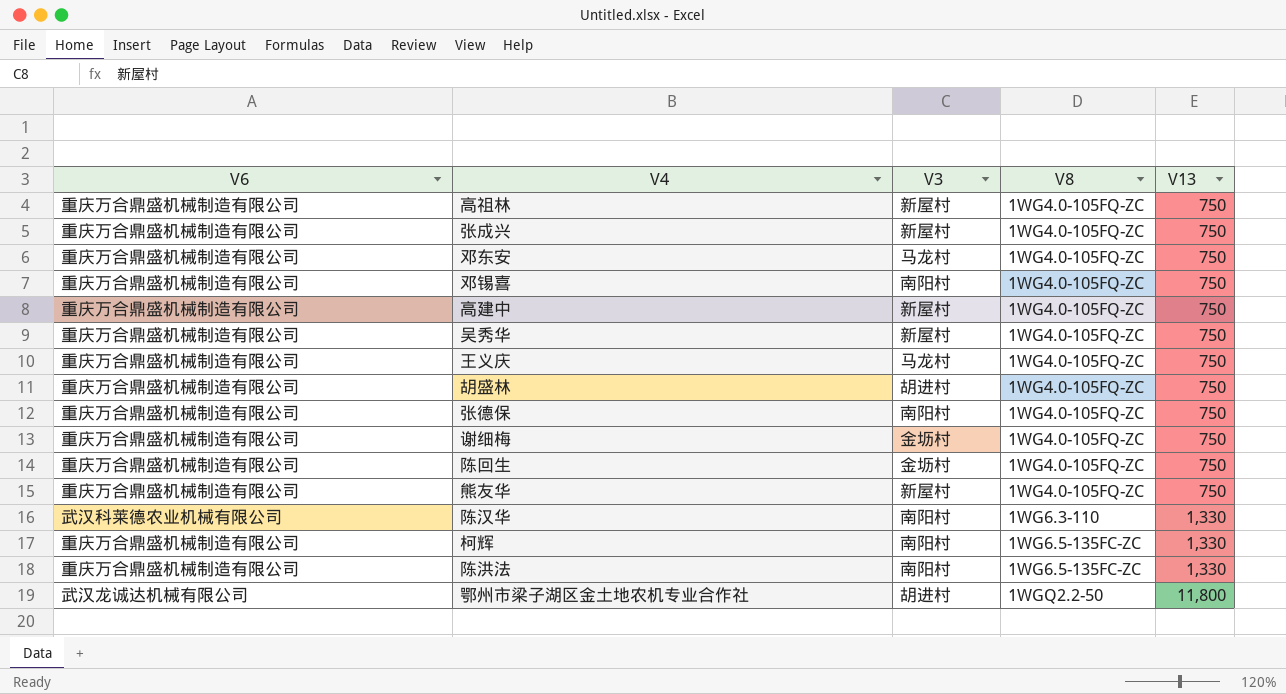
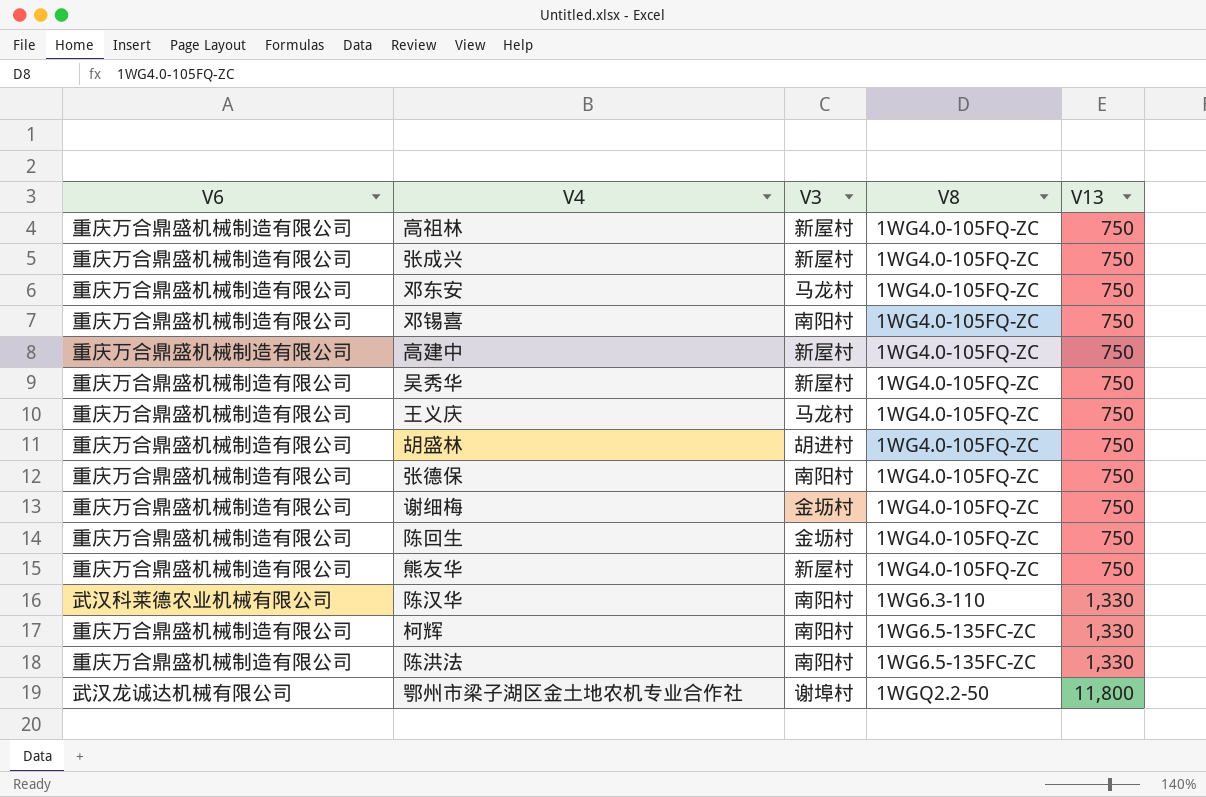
鄂州市梁子湖区金土地农机专业合作社 | V3: 胡进村 -> 谢埠村

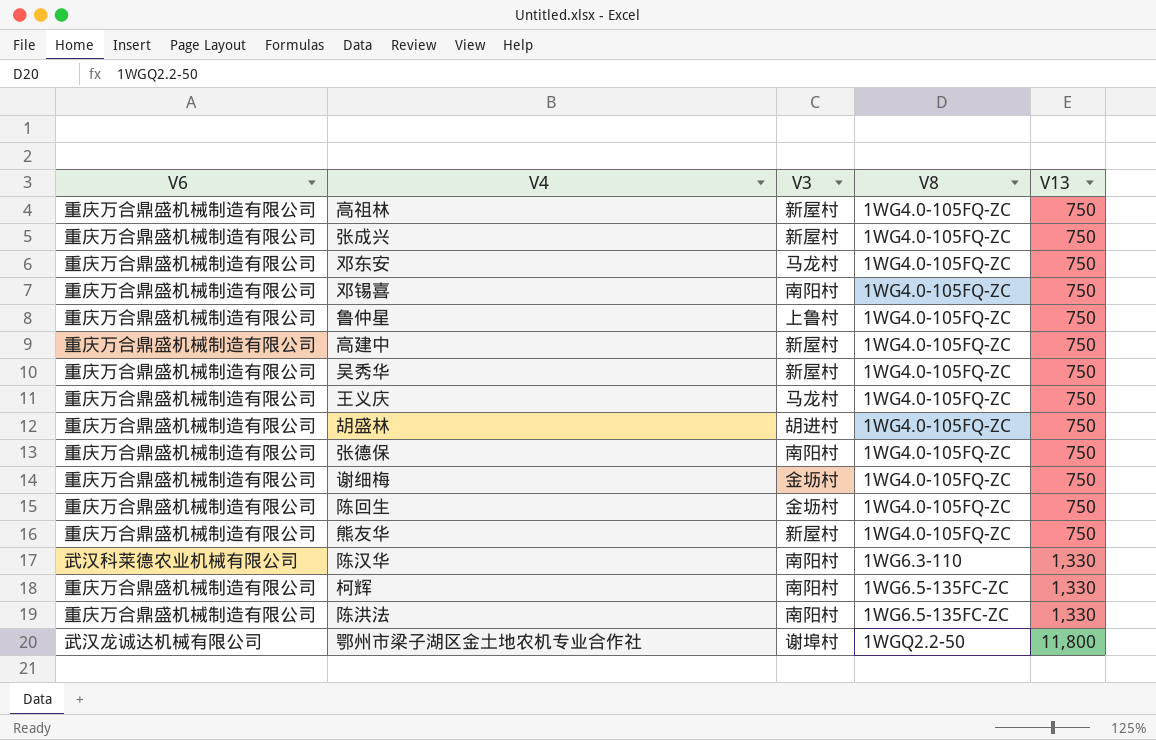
row 鲁仲星: none -> 重庆万合鼎盛机械制造有限公司 | 上鲁村 | 1WG4.0-105FQ-ZC | 750

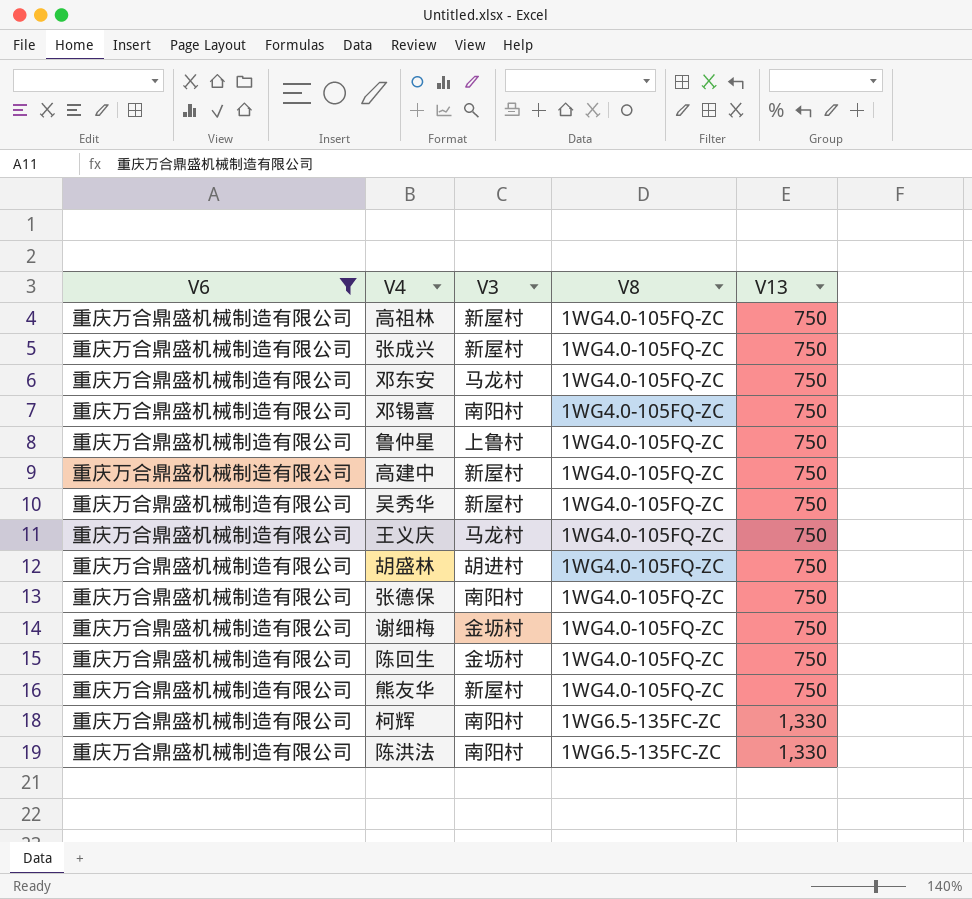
filter: none -> V6 = 重庆万合鼎盛机械制造有限公司

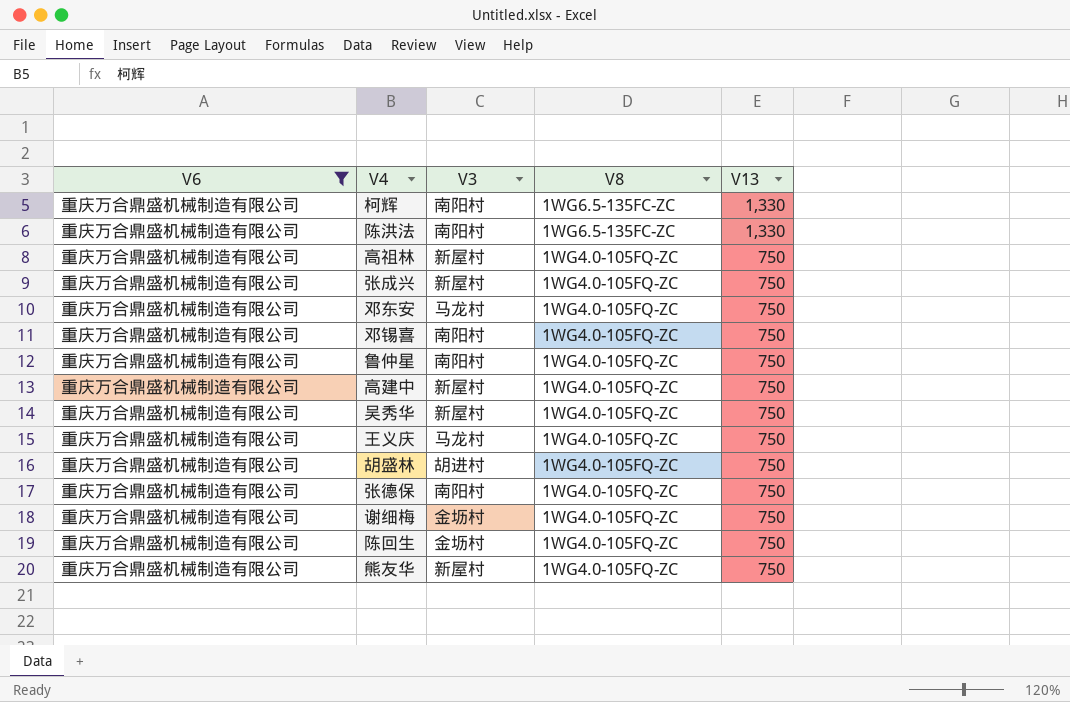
row order: V8 ascending -> V8 descending
鲁仲星 | V3: 上鲁村 -> 南阳村

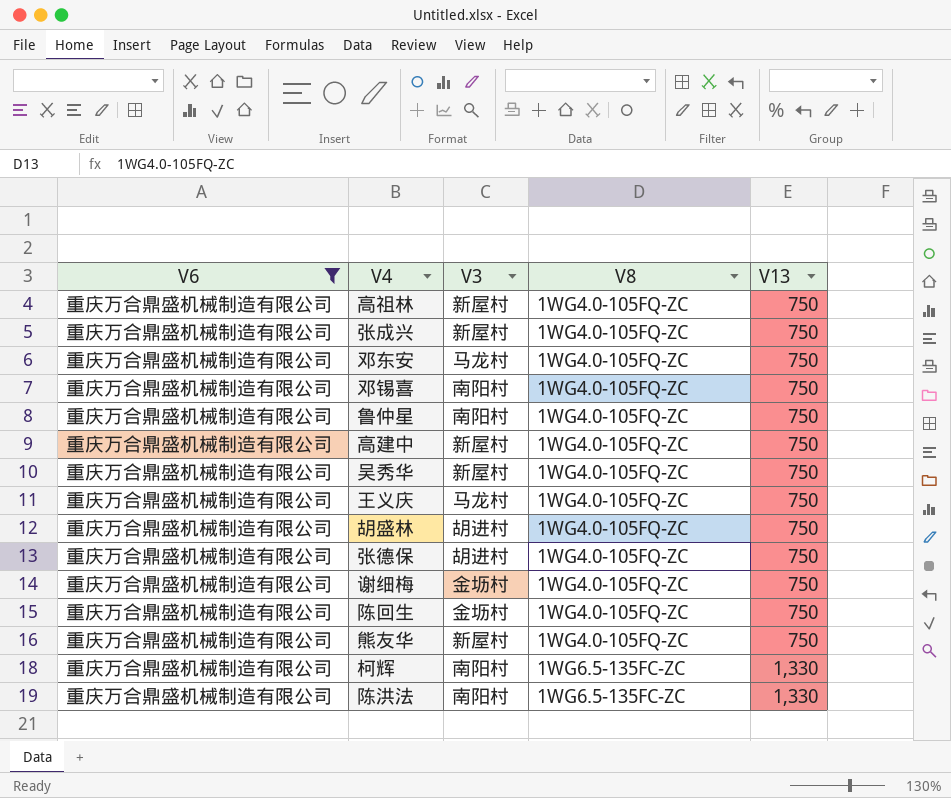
row order: V8 descending -> V8 ascending
张德保 | V3: 南阳村 -> 胡进村

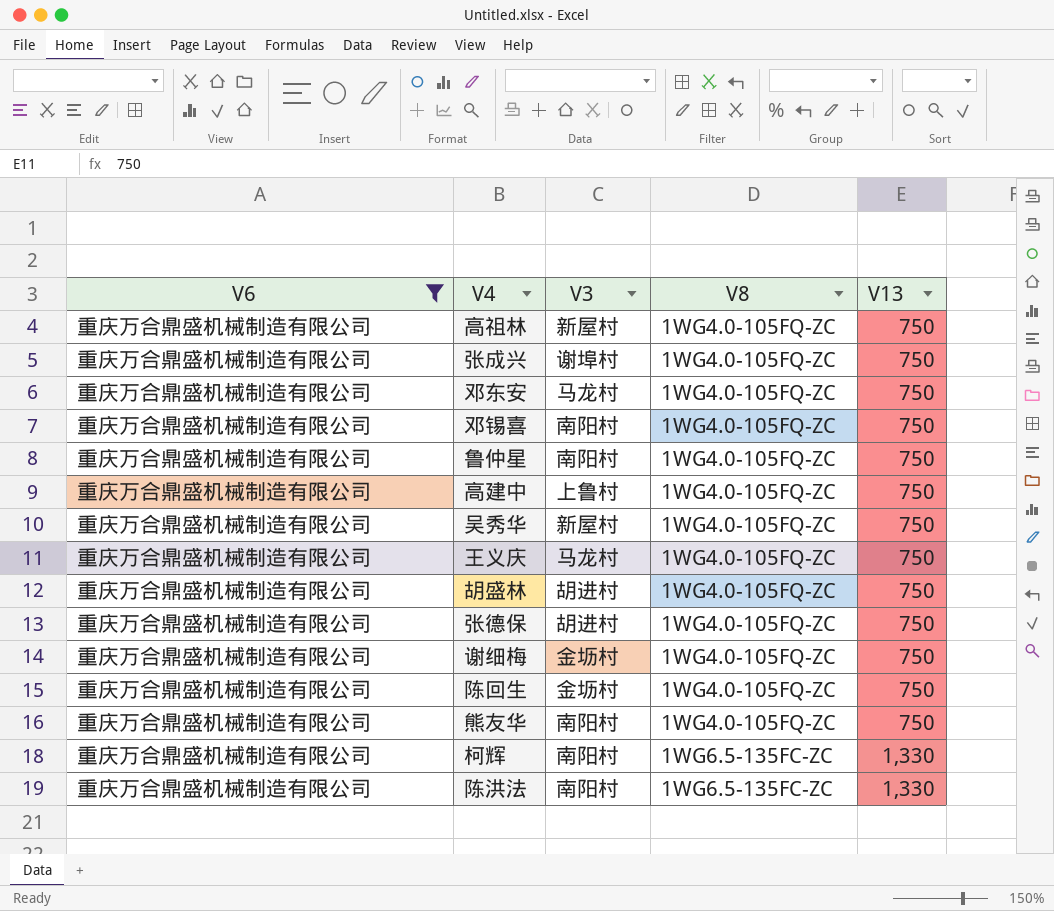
张成兴 | V3: 新屋村 -> 谢埠村
高建中 | V3: 新屋村 -> 上鲁村
熊友华 | V3: 新屋村 -> 南阳村

